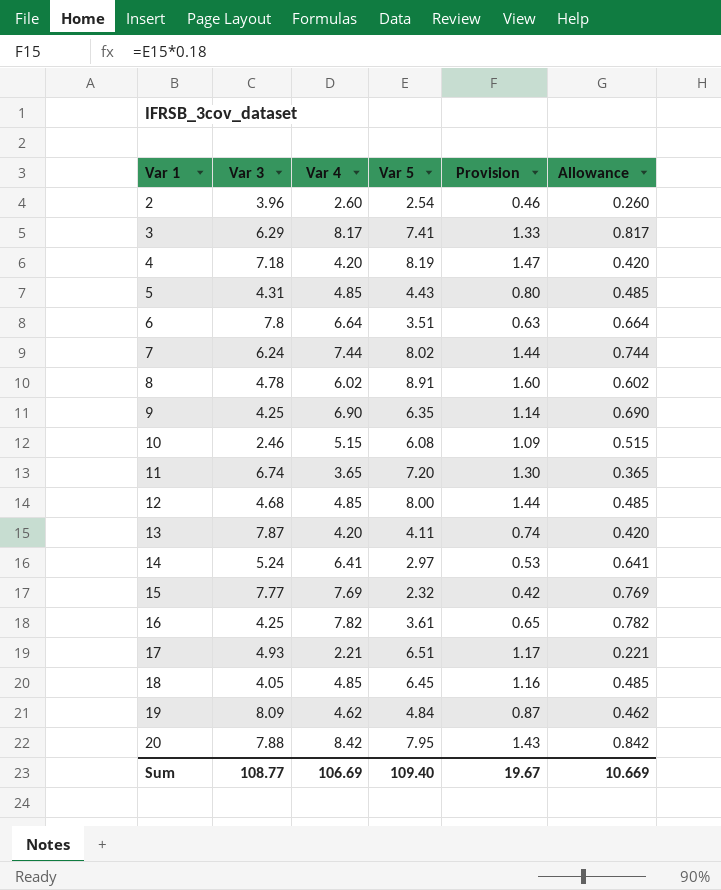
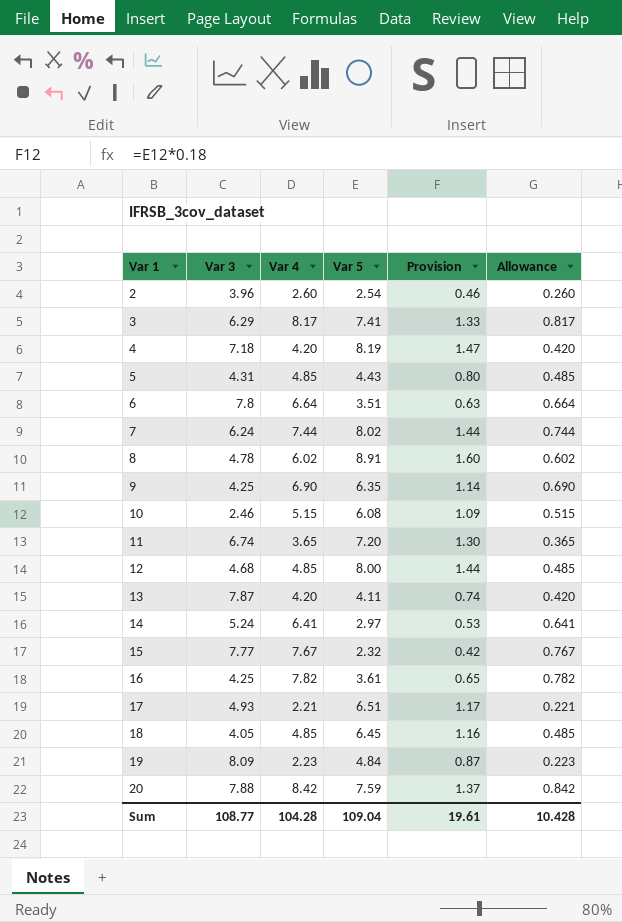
15 | Var 4: 7.69 -> 7.67
15 | Allowance: 0.769 -> 0.767
19 | Var 4: 4.62 -> 2.23
19 | Allowance: 0.462 -> 0.223
20 | Var 5: 7.95 -> 7.59
20 | Provision: 1.43 -> 1.37
Sum | Var 4: 106.69 -> 104.28
Sum | Var 5: 109.40 -> 109.04
Sum | Provision: 19.67 -> 19.61
Sum | Allowance: 10.669 -> 10.428

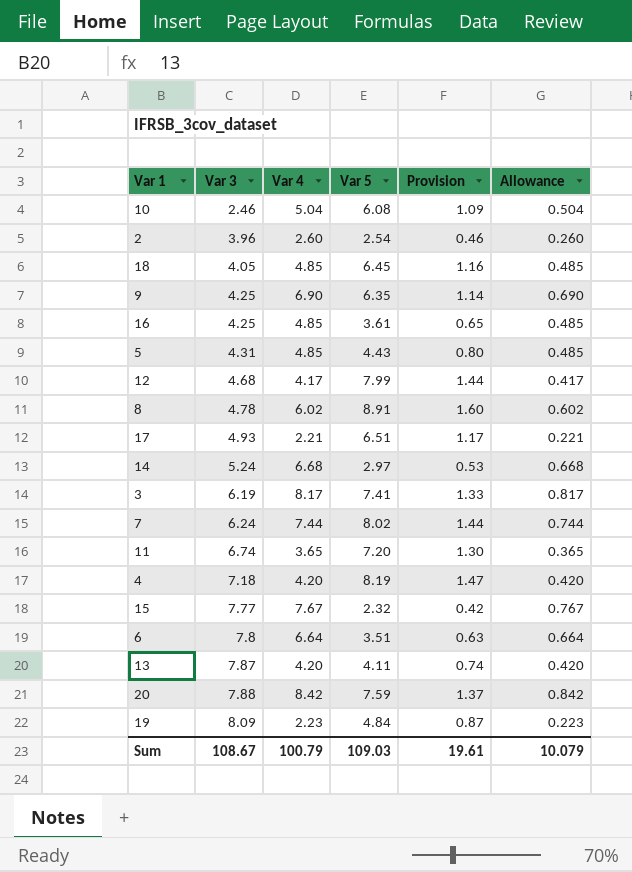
row order: Var 1 ascending -> Var 3 ascending
10 | Var 4: 5.15 -> 5.04
10 | Allowance: 0.515 -> 0.504
16 | Var 4: 7.82 -> 4.85
16 | Allowance: 0.782 -> 0.485
12 | Var 4: 4.85 -> 4.17
12 | Var 5: 8.00 -> 7.99
12 | Allowance: 0.485 -> 0.417
14 | Var 4: 6.41 -> 6.68
14 | Allowance: 0.641 -> 0.668
3 | Var 3: 6.29 -> 6.19
Sum | Var 3: 108.77 -> 108.67
Sum | Var 4: 104.28 -> 100.79
Sum | Var 5: 109.04 -> 109.03
Sum | Allowance: 10.428 -> 10.079

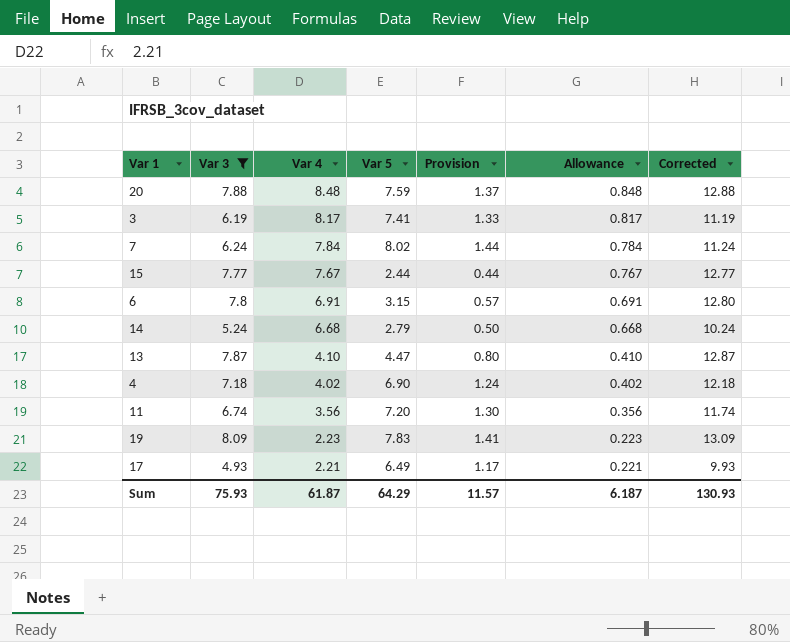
filter: none -> Var 3 >= 4.93
row order: Var 3 ascending -> Var 4 descending
column Corrected | formula: none -> [Var 3] + 5
20 | Var 4: 8.42 -> 8.48
20 | Allowance: 0.842 -> 0.848
7 | Var 4: 7.44 -> 7.84
7 | Allowance: 0.744 -> 0.784
15 | Var 5: 2.32 -> 2.44
15 | Provision: 0.42 -> 0.44
6 | Var 4: 6.64 -> 6.91
6 | Var 5: 3.51 -> 3.15
6 | Provision: 0.63 -> 0.57
6 | Allowance: 0.664 -> 0.691
14 | Var 5: 2.97 -> 2.79
14 | Provision: 0.53 -> 0.50
13 | Var 4: 4.20 -> 4.10
13 | Var 5: 4.11 -> 4.47
13 | Provision: 0.74 -> 0.80
13 | Allowance: 0.420 -> 0.410
4 | Var 4: 4.20 -> 4.02
4 | Var 5: 8.19 -> 6.90
4 | Provision: 1.47 -> 1.24
4 | Allowance: 0.420 -> 0.402
11 | Var 4: 3.65 -> 3.56
11 | Allowance: 0.365 -> 0.356
19 | Var 5: 4.84 -> 7.83
19 | Provision: 0.87 -> 1.41
17 | Var 5: 6.51 -> 6.49
Sum | Var 3: 108.67 -> 75.93
Sum | Var 4: 100.79 -> 61.87
Sum | Var 5: 109.03 -> 64.29
Sum | Provision: 19.61 -> 11.57
Sum | Allowance: 10.079 -> 6.187

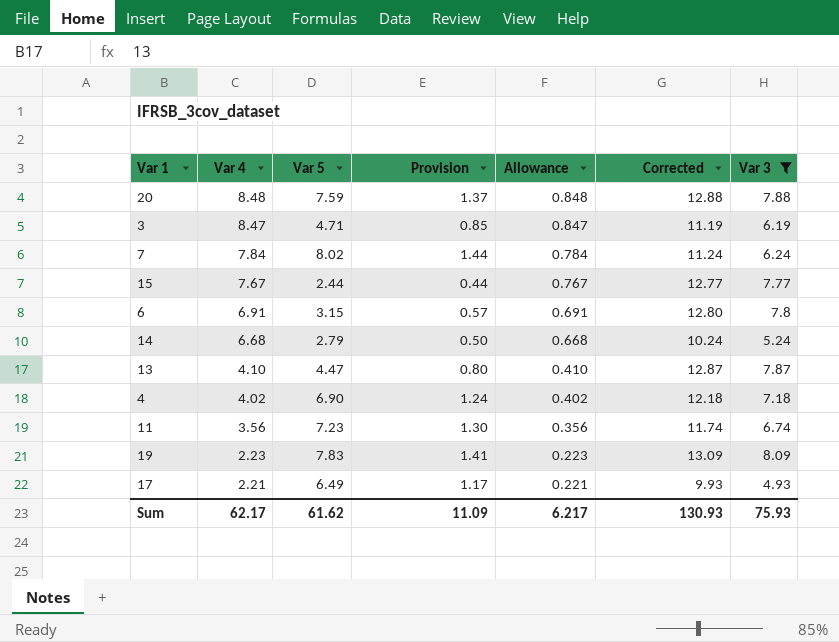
column Var 3 | position: 2 -> 7
3 | Var 4: 8.17 -> 8.47
3 | Var 5: 7.41 -> 4.71
3 | Provision: 1.33 -> 0.85
3 | Allowance: 0.817 -> 0.847
11 | Var 5: 7.20 -> 7.23
Sum | Var 4: 61.87 -> 62.17
Sum | Var 5: 64.29 -> 61.62
Sum | Provision: 11.57 -> 11.09
Sum | Allowance: 6.187 -> 6.217

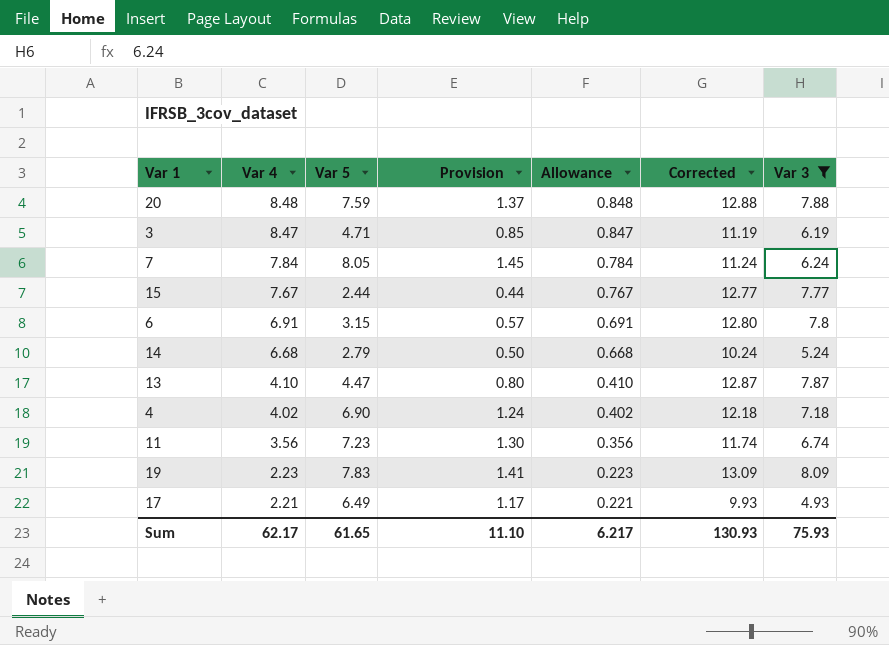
7 | Var 5: 8.02 -> 8.05
7 | Provision: 1.44 -> 1.45
Sum | Var 5: 61.62 -> 61.65
Sum | Provision: 11.09 -> 11.10

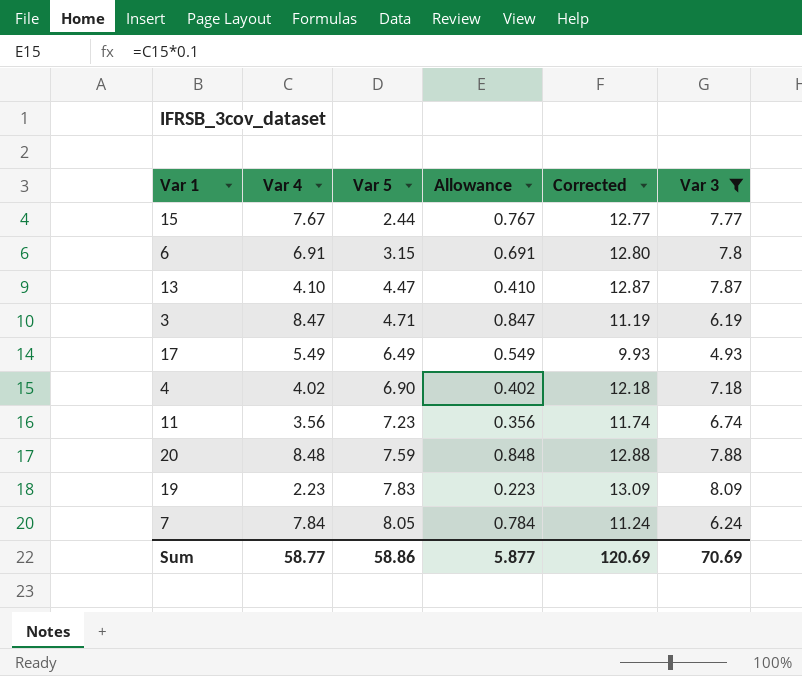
row order: Var 4 descending -> Var 5 ascending
column Provision | formula: [Var 5] * 0.18 -> none
row 14: 6.68 | 2.79 | 0.50 | 0.668 | 10.24 | 5.24 -> none
17 | Var 4: 2.21 -> 5.49
17 | Allowance: 0.221 -> 0.549
Sum | Var 4: 62.17 -> 58.77
Sum | Var 5: 61.65 -> 58.86
Sum | Allowance: 6.217 -> 5.877
Sum | Corrected: 130.93 -> 120.69
Sum | Var 3: 75.93 -> 70.69

